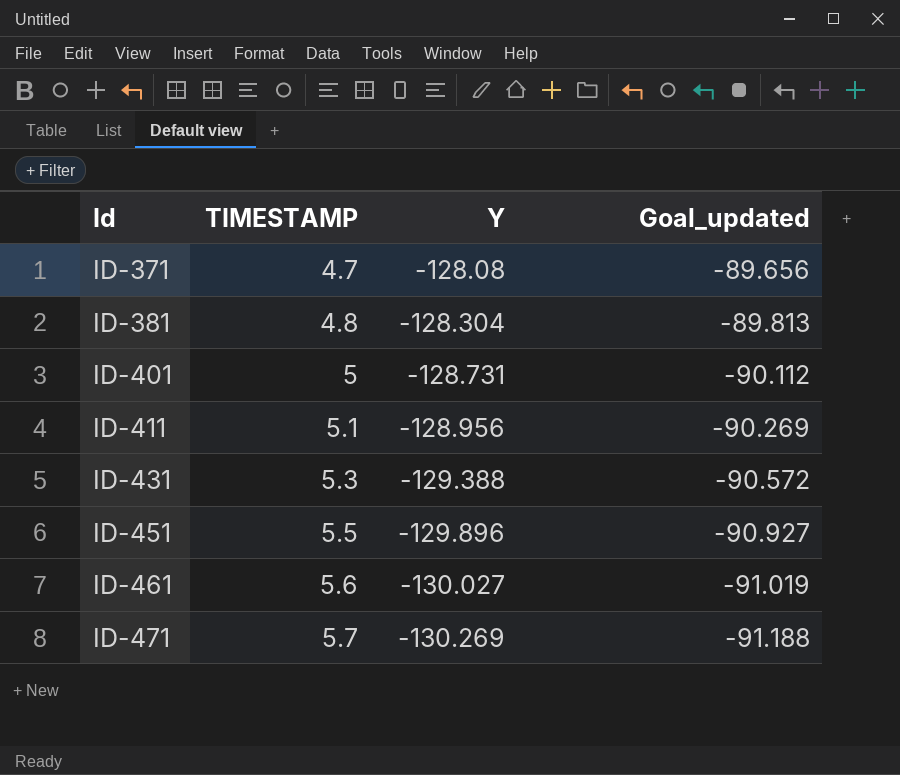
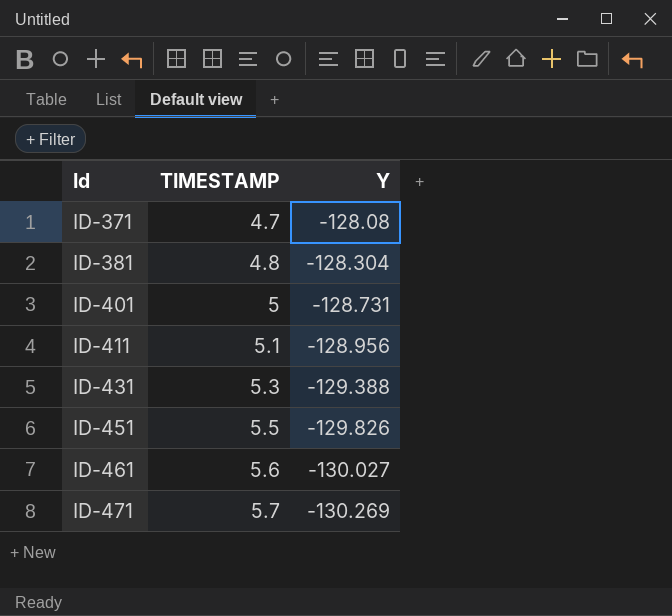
column Goal_updated | formula: [Y] * 0.7 -> none
ID-451 | Y: -129.896 -> -129.826

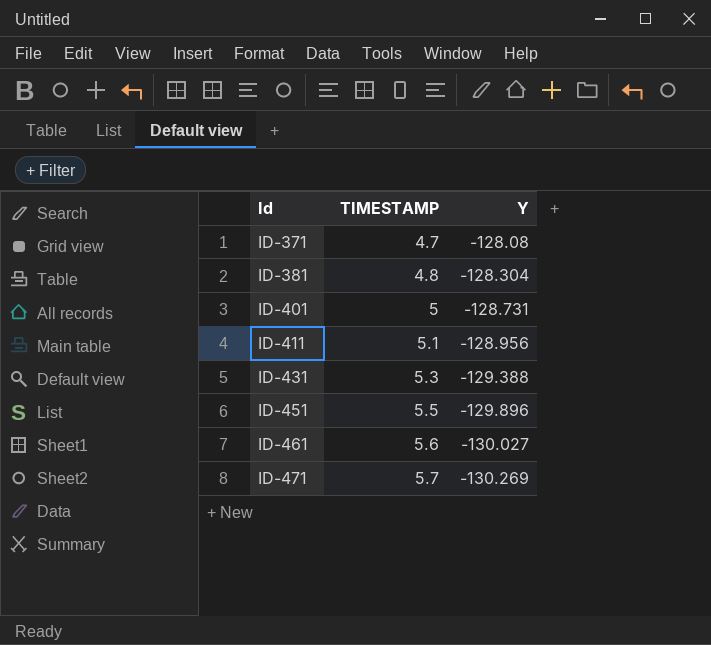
ID-451 | Y: -129.826 -> -129.896

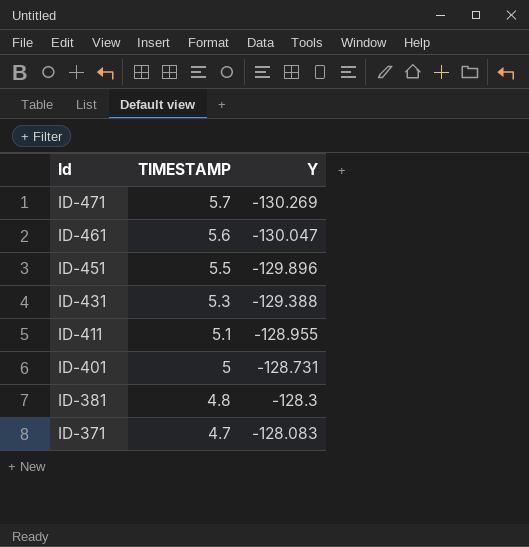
row order: Id ascending -> Id descending
ID-461 | Y: -130.027 -> -130.047
ID-411 | Y: -128.956 -> -128.955
ID-381 | Y: -128.304 -> -128.3
ID-371 | Y: -128.08 -> -128.083

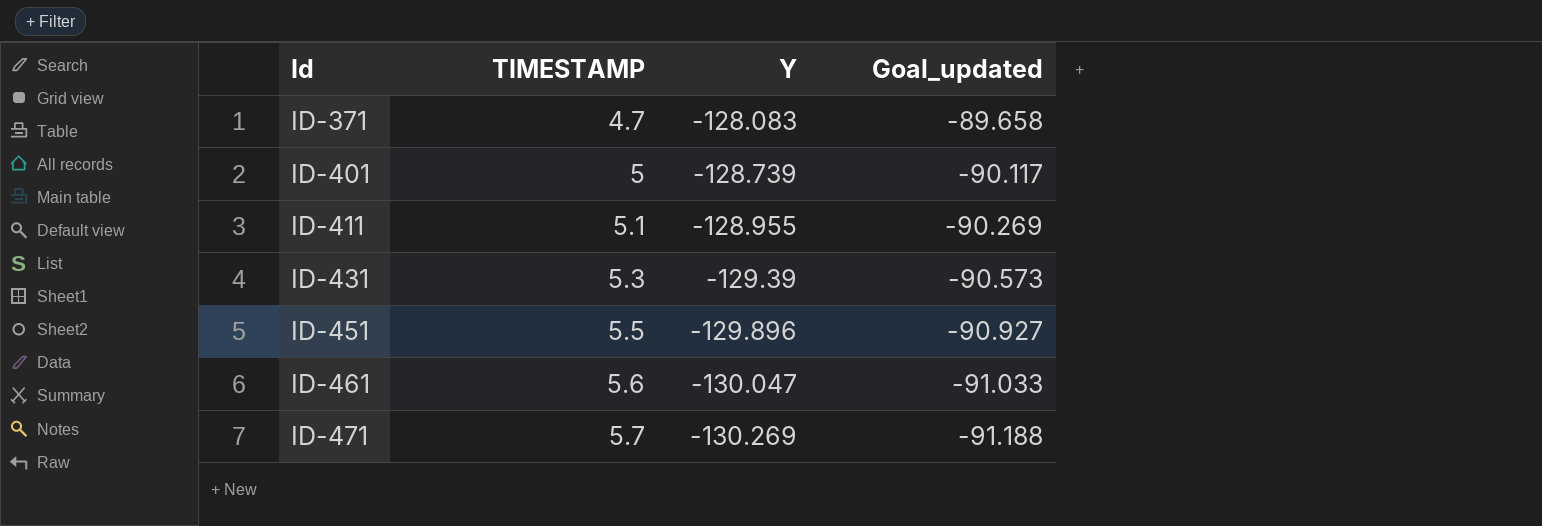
row order: Id descending -> Id ascending
column Goal_updated | formula: none -> [Y] * 0.7
row ID-381: 4.8 | -128.3 -> none
ID-401 | Y: -128.731 -> -128.739
ID-431 | Y: -129.388 -> -129.39

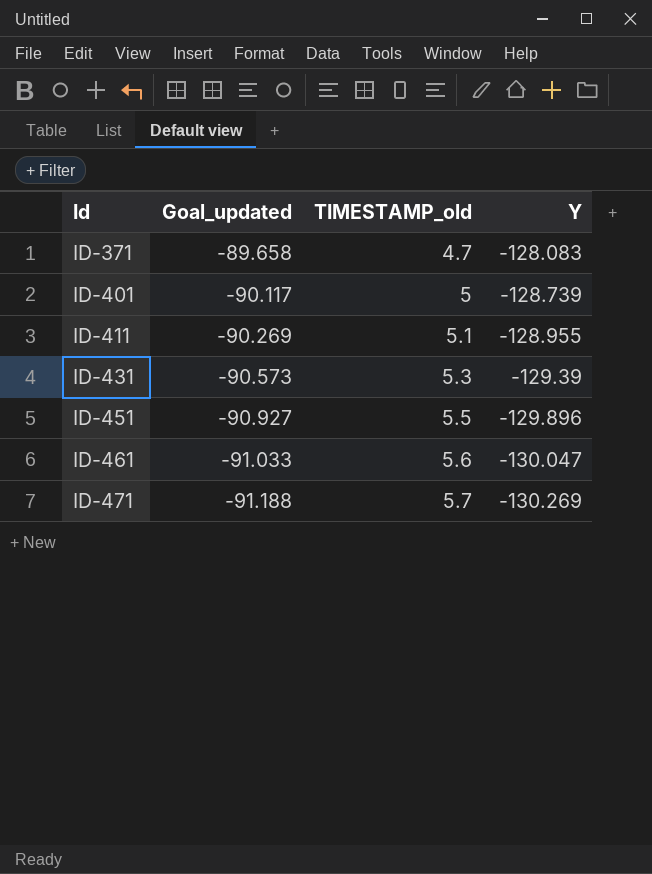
column Goal_updated | position: 4 -> 2
column name: TIMESTAMP -> TIMESTAMP_old

